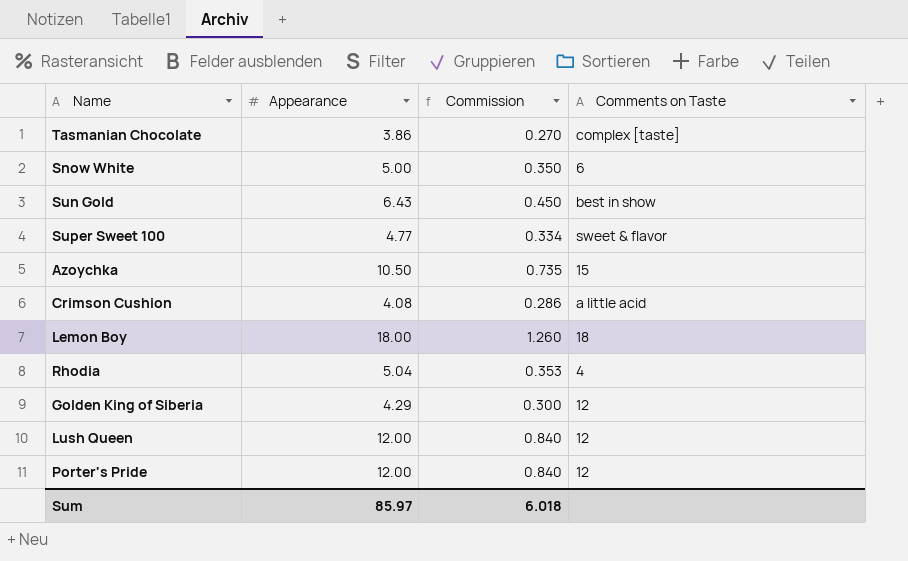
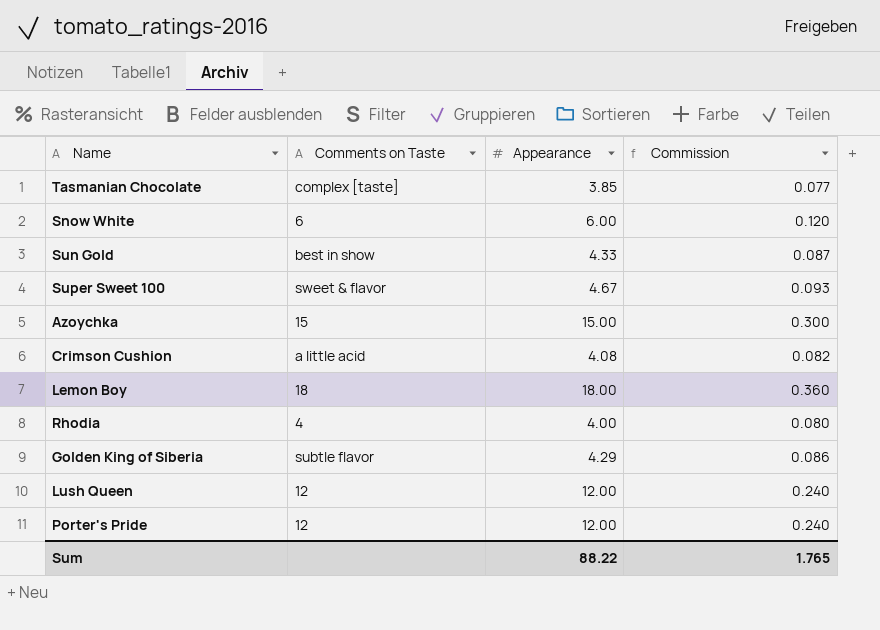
column Comments on Taste | position: 4 -> 2
column Commission | formula: [Appearance] * 0.07 -> [Appearance] * 0.02
Tasmanian Chocolate | Appearance: 3.86 -> 3.85
Snow White | Appearance: 5.00 -> 6.00
Sun Gold | Appearance: 6.43 -> 4.33
Super Sweet 100 | Appearance: 4.77 -> 4.67
Azoychka | Appearance: 10.50 -> 15.00
Rhodia | Appearance: 5.04 -> 4.00
Golden King of Siberia | Comments on Taste: 12 -> subtle flavor
Sum | Appearance: 85.97 -> 88.22
Sum | Commission: 6.018 -> 1.765

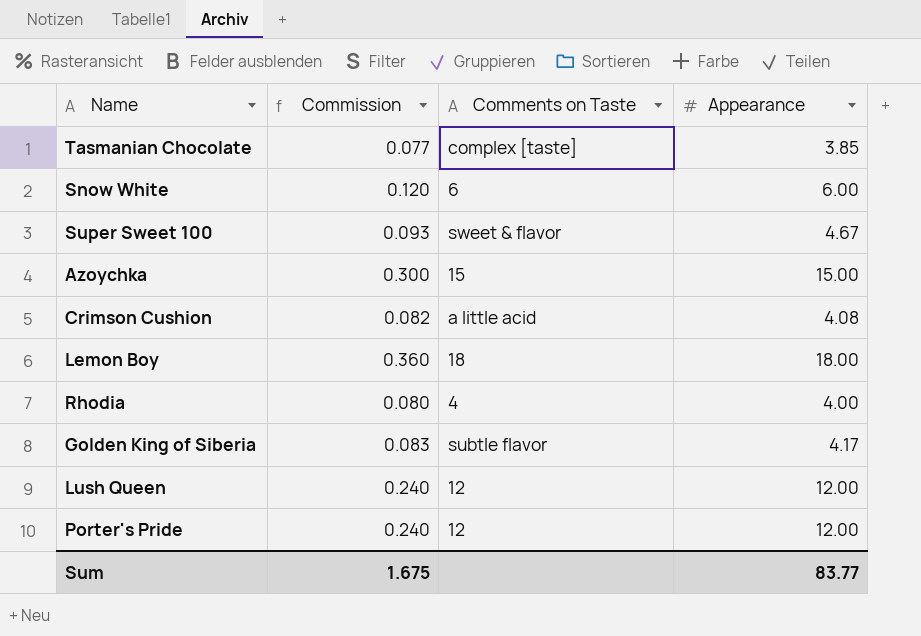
column Commission | position: 4 -> 2
row Sun Gold: best in show | 4.33 | 0.087 -> none
Golden King of Siberia | Commission: 0.086 -> 0.083
Golden King of Siberia | Appearance: 4.29 -> 4.17
Sum | Commission: 1.765 -> 1.675
Sum | Appearance: 88.22 -> 83.77

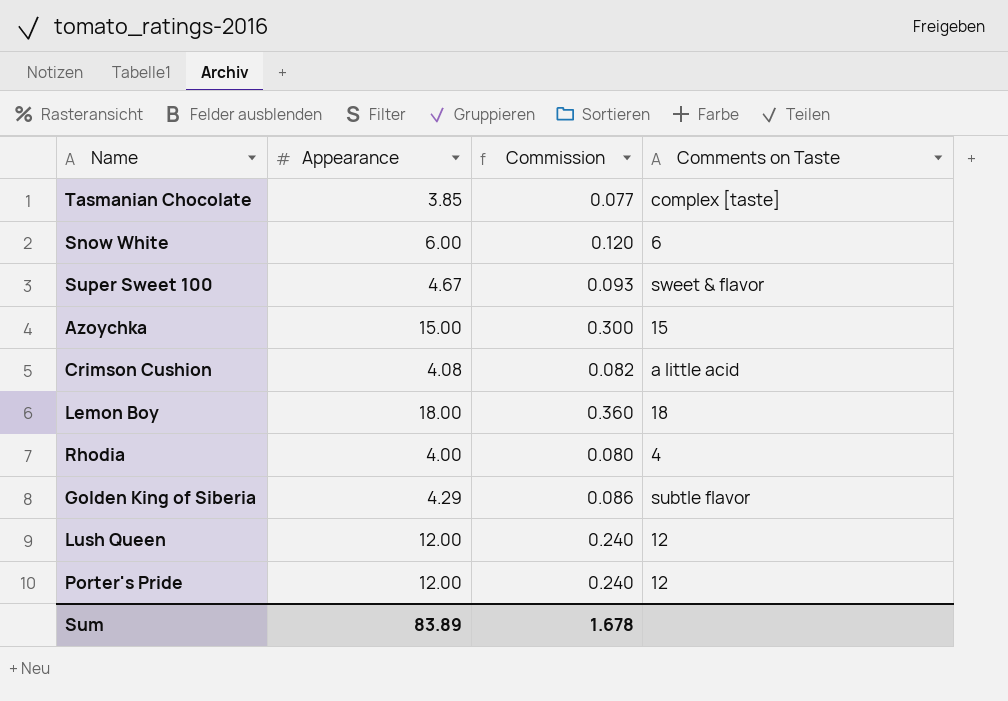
column Appearance | position: 4 -> 2
Golden King of Siberia | Appearance: 4.17 -> 4.29
Golden King of Siberia | Commission: 0.083 -> 0.086
Sum | Appearance: 83.77 -> 83.89
Sum | Commission: 1.675 -> 1.678

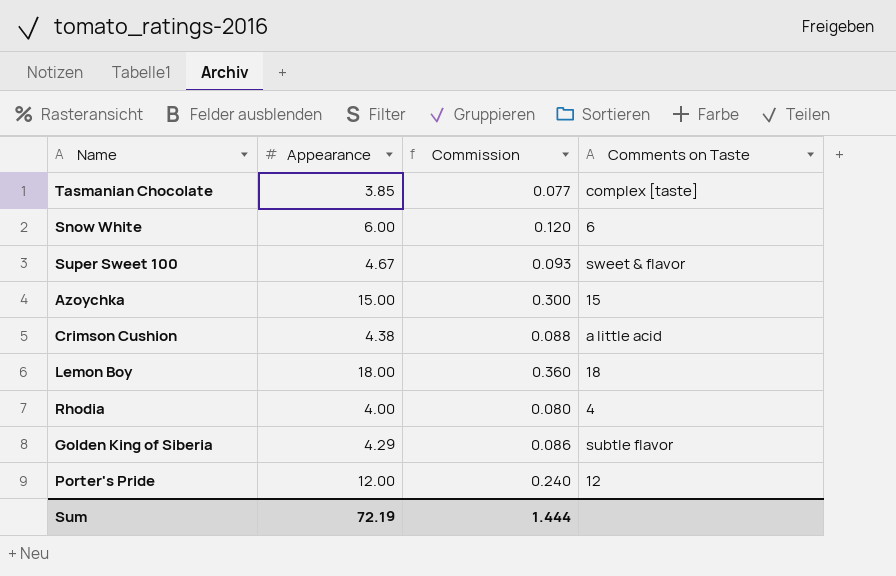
row Lush Queen: 12.00 | 0.240 | 12 -> none
Crimson Cushion | Appearance: 4.08 -> 4.38
Crimson Cushion | Commission: 0.082 -> 0.088
Sum | Appearance: 83.89 -> 72.19
Sum | Commission: 1.678 -> 1.444

